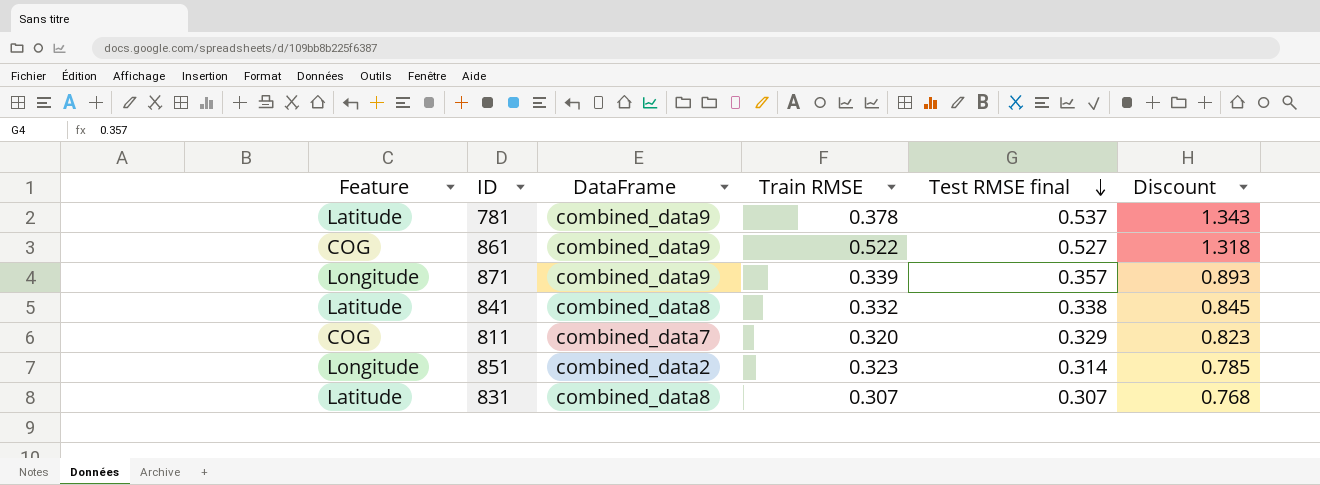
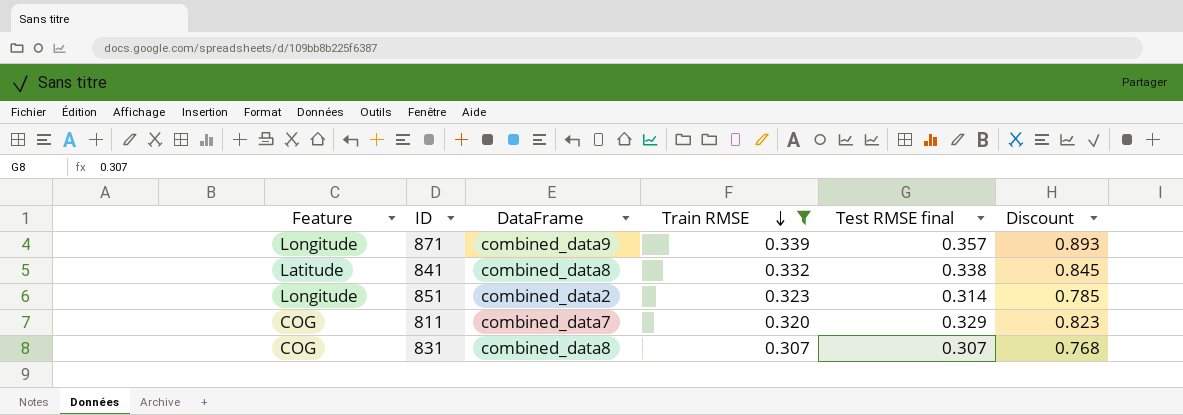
filter: none -> Train RMSE <= 0.339
row order: Test RMSE final descending -> Train RMSE descending
831 | Feature: Latitude -> COG

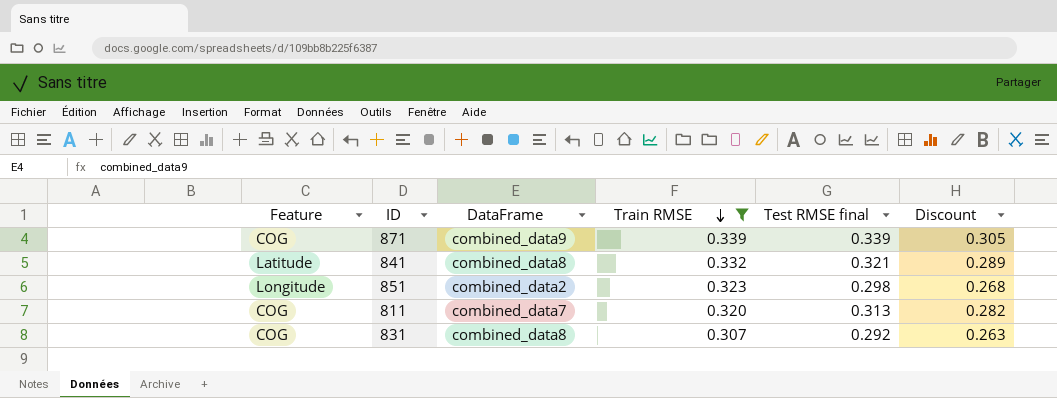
column Discount | formula: [Test RMSE final] * 2.5 -> [Test RMSE final] * 0.9
871 | Feature: Longitude -> COG
871 | Test RMSE final: 0.357 -> 0.339
841 | Test RMSE final: 0.338 -> 0.321
851 | Test RMSE final: 0.314 -> 0.298
811 | Test RMSE final: 0.329 -> 0.313
831 | Test RMSE final: 0.307 -> 0.292

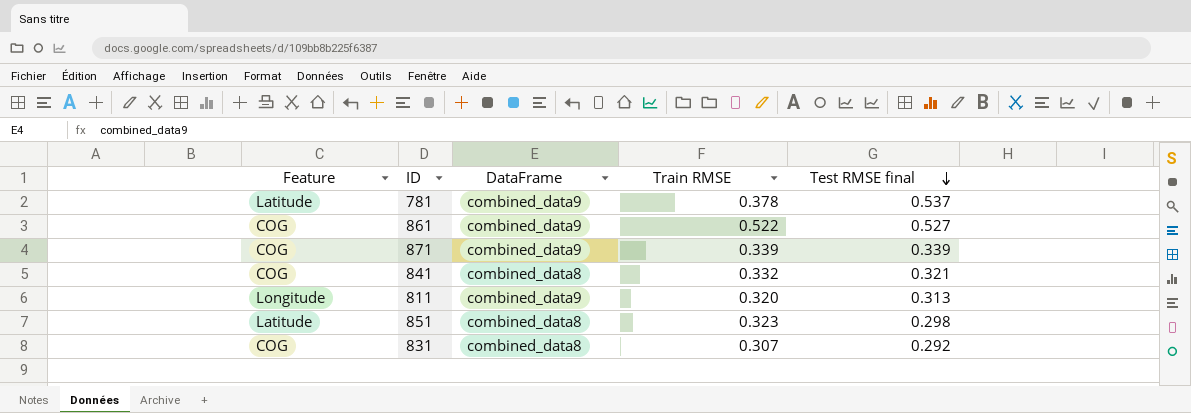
filter: Train RMSE <= 0.339 -> none
row order: Train RMSE descending -> Test RMSE final descending
column Discount | formula: [Test RMSE final] * 0.9 -> none
841 | Feature: Latitude -> COG
811 | Feature: COG -> Longitude
811 | DataFrame: combined_data7 -> combined_data9
851 | Feature: Longitude -> Latitude
851 | DataFrame: combined_data2 -> combined_data8

